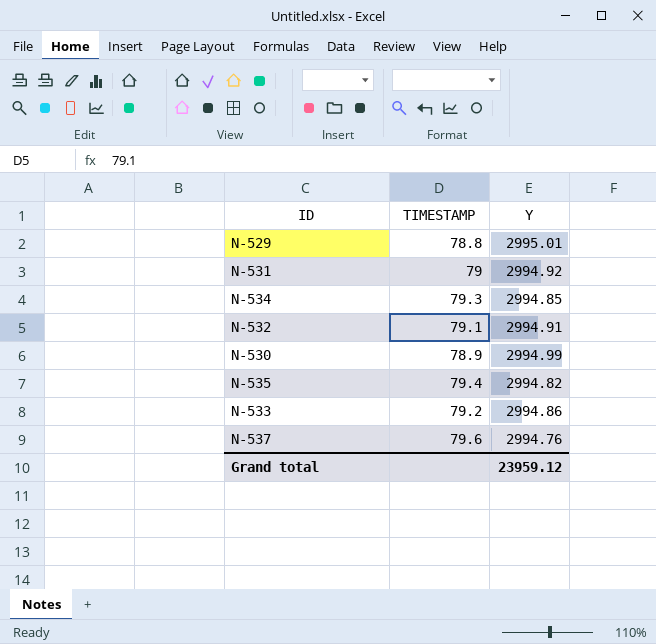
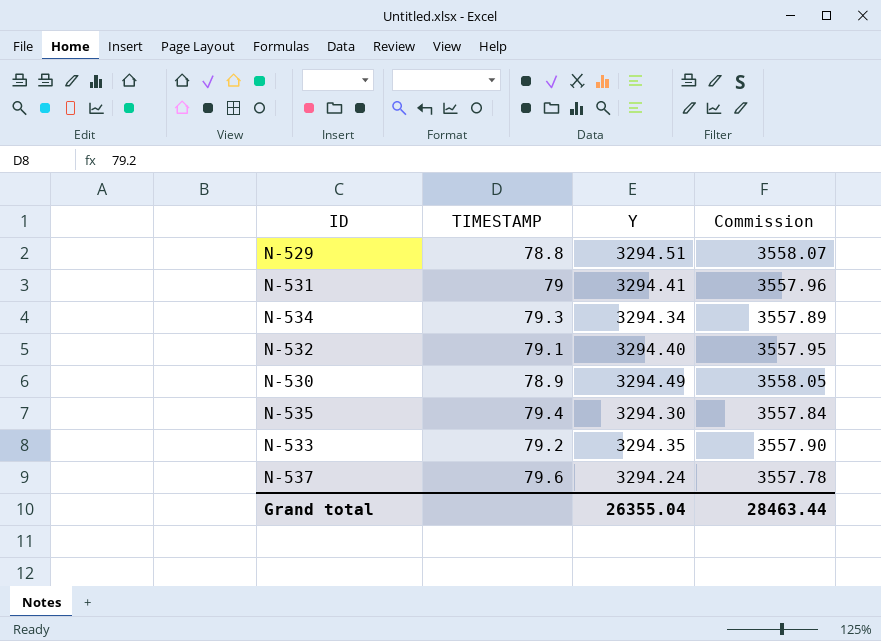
column Commission | formula: none -> [Y] * 1.08
N-529 | Y: 2995.01 -> 3294.51
N-531 | Y: 2994.92 -> 3294.41
N-534 | Y: 2994.85 -> 3294.34
N-532 | Y: 2994.91 -> 3294.40
N-530 | Y: 2994.99 -> 3294.49
N-535 | Y: 2994.82 -> 3294.30
N-533 | Y: 2994.86 -> 3294.35
N-537 | Y: 2994.76 -> 3294.24
Grand total | Y: 23959.12 -> 26355.04

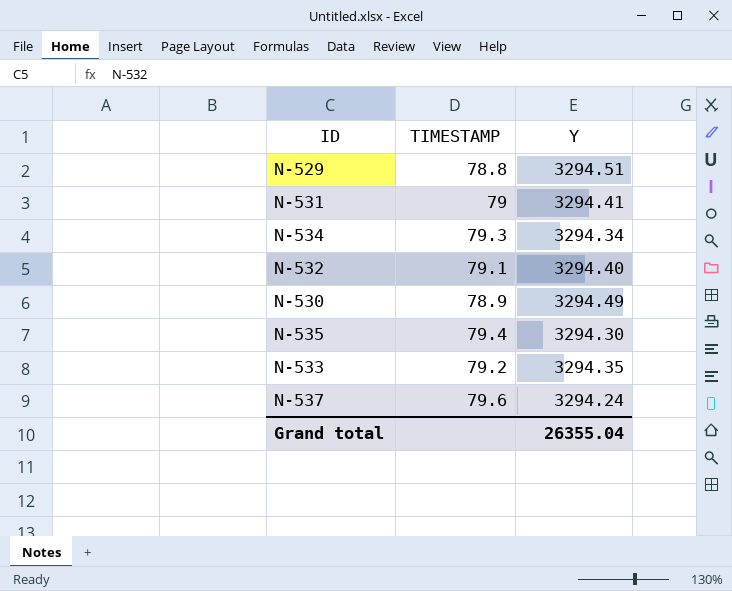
column Commission | formula: [Y] * 1.08 -> none

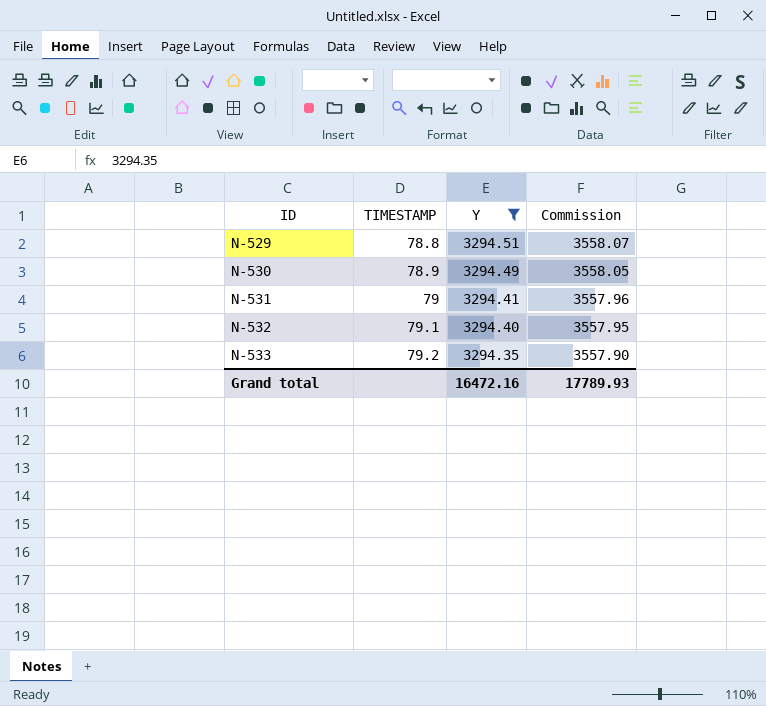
filter: none -> Y >= 3294.35
row order: none -> ID ascending
column Commission | formula: none -> [Y] * 1.08
Grand total | Y: 26355.04 -> 16472.16

